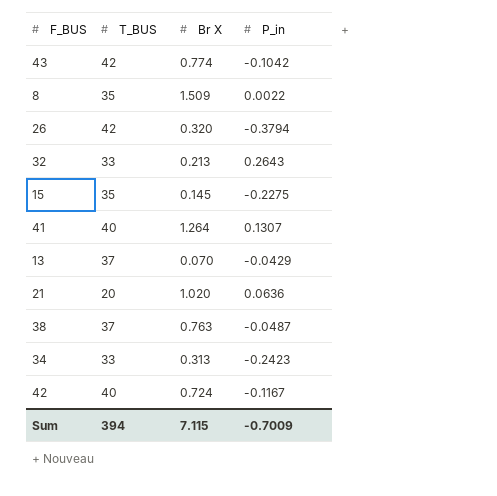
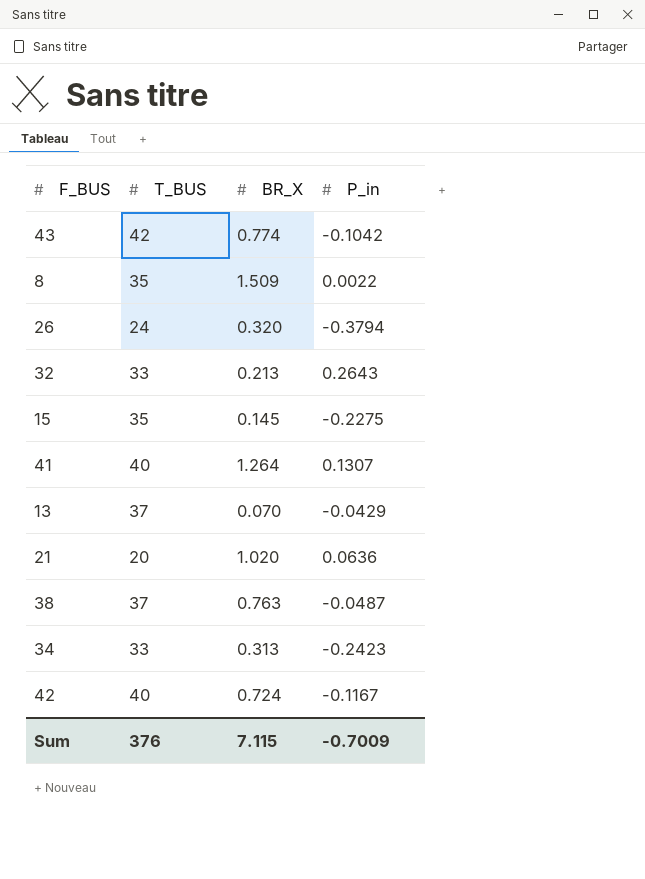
column name: Br X -> BR_X
26 | T_BUS: 42 -> 24
Sum | T_BUS: 394 -> 376

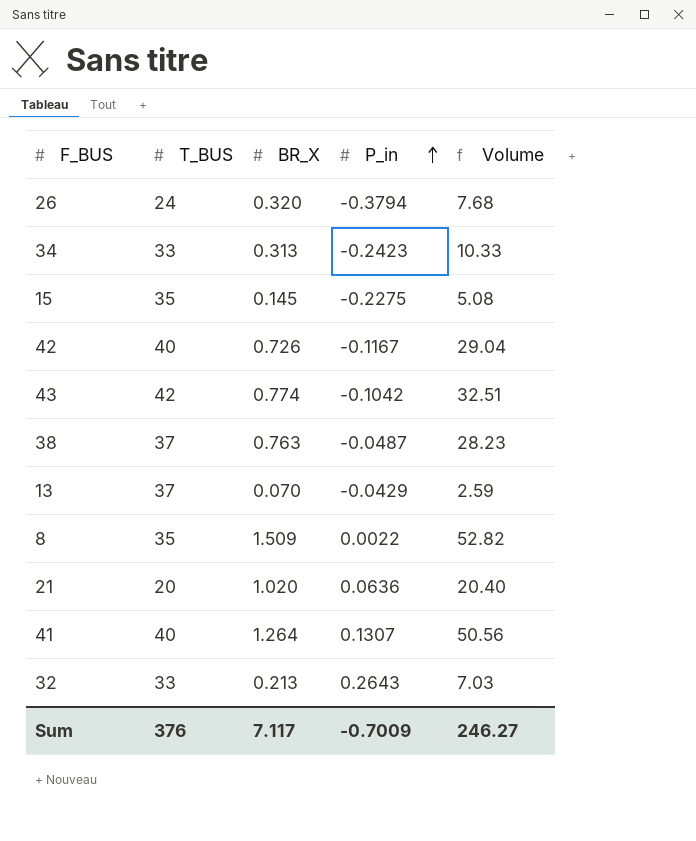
row order: none -> P_in ascending
column Volume | formula: none -> [T_BUS] * [BR_X]
42 | BR_X: 0.724 -> 0.726
Sum | BR_X: 7.115 -> 7.117

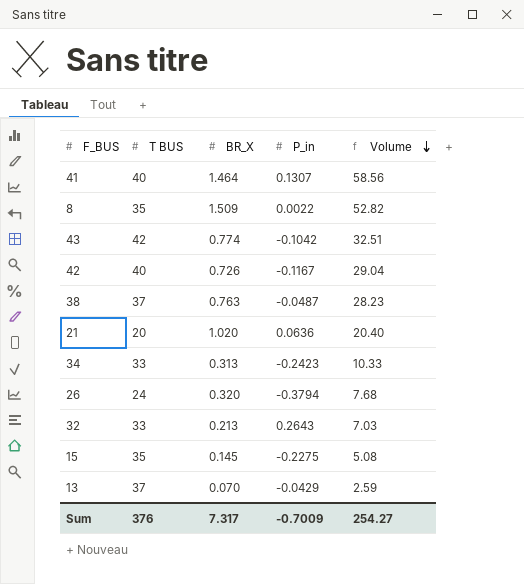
row order: P_in ascending -> Volume descending
column name: T_BUS -> T BUS
41 | BR_X: 1.264 -> 1.464
41 | Volume: 50.56 -> 58.56
Sum | BR_X: 7.117 -> 7.317
Sum | Volume: 246.27 -> 254.27

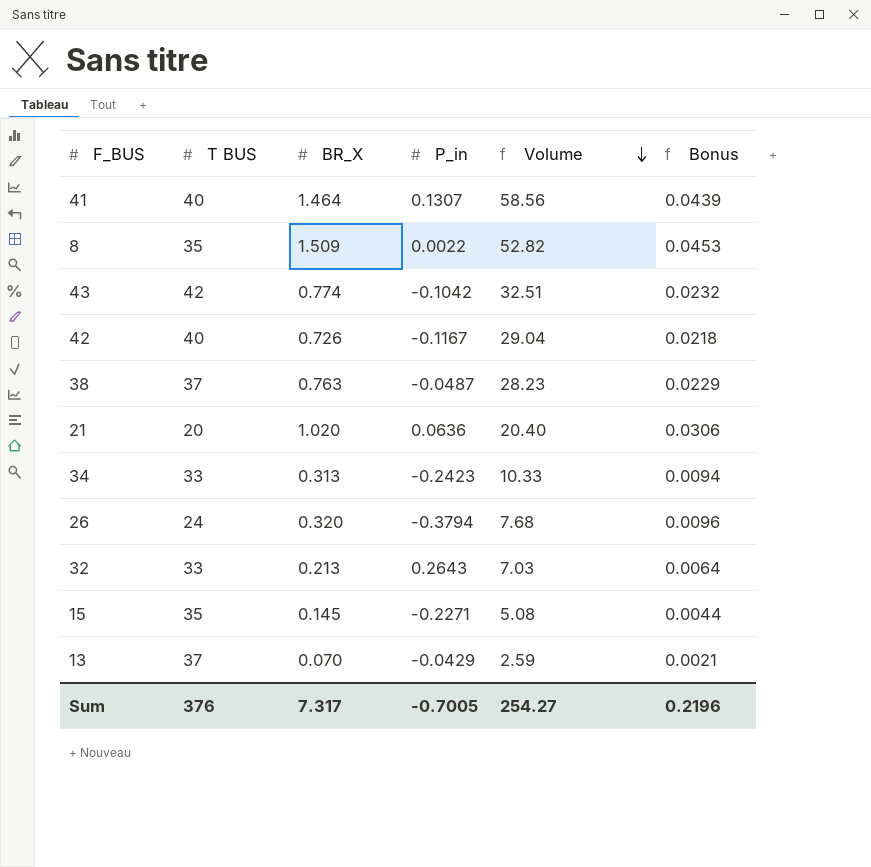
column Bonus | formula: none -> [BR_X] * 0.03
15 | P_in: -0.2275 -> -0.2271
Sum | P_in: -0.7009 -> -0.7005

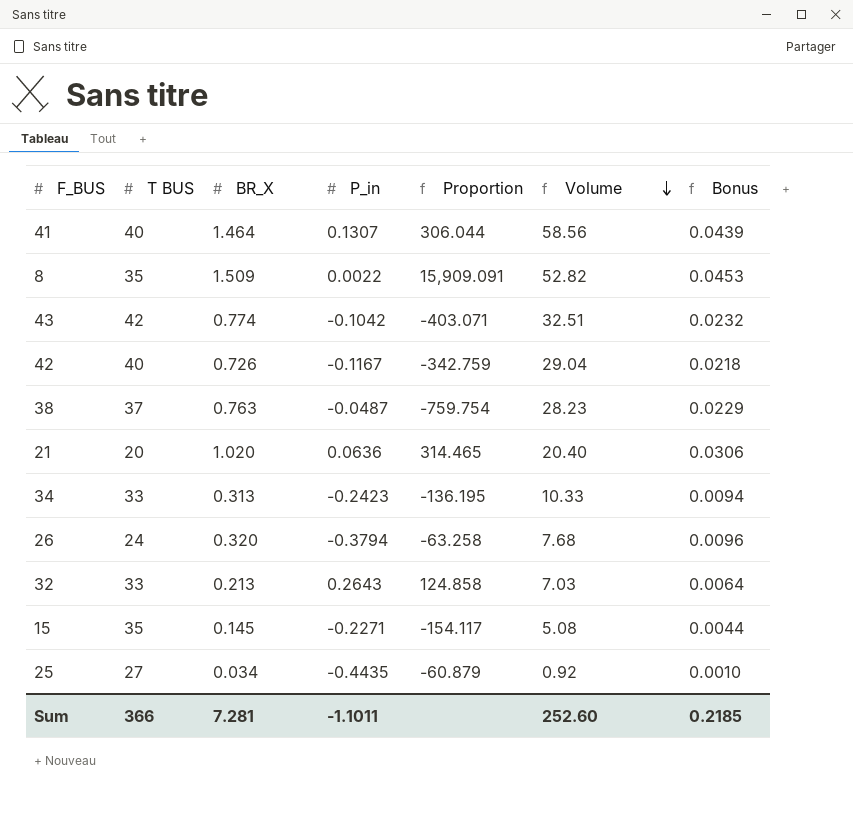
column Proportion | formula: none -> [T BUS] / [P_in]
row 13: 37 | 0.070 | -0.0429 | 2.59 | 0.0021 -> none
row 25: none -> 27 | 0.034 | -0.4435 | -60.879 | 0.92 | 0.0010
Sum | T BUS: 376 -> 366
Sum | BR_X: 7.317 -> 7.281
Sum | P_in: -0.7005 -> -1.1011
Sum | Volume: 254.27 -> 252.60
Sum | Bonus: 0.2196 -> 0.2185

